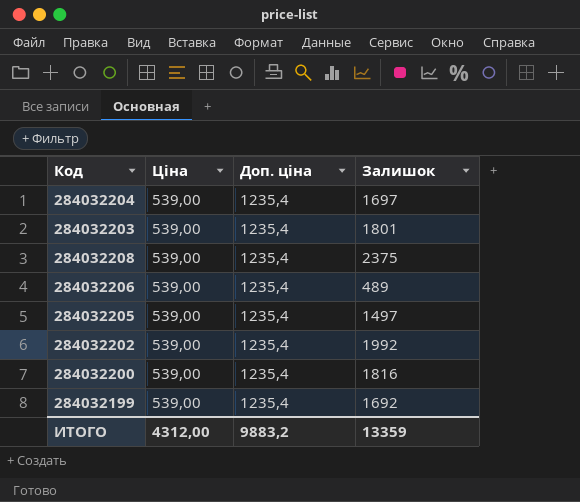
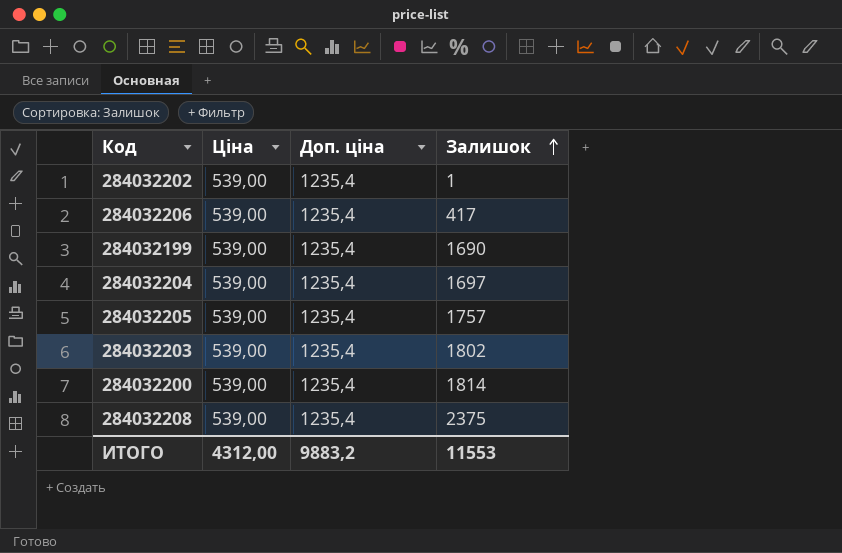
row order: none -> Залишок ascending
284032202 | Залишок: 1992 -> 1
284032206 | Залишок: 489 -> 417
284032199 | Залишок: 1692 -> 1690
284032205 | Залишок: 1497 -> 1757
284032203 | Залишок: 1801 -> 1802
284032200 | Залишок: 1816 -> 1814
ИТОГО | Залишок: 13359 -> 11553

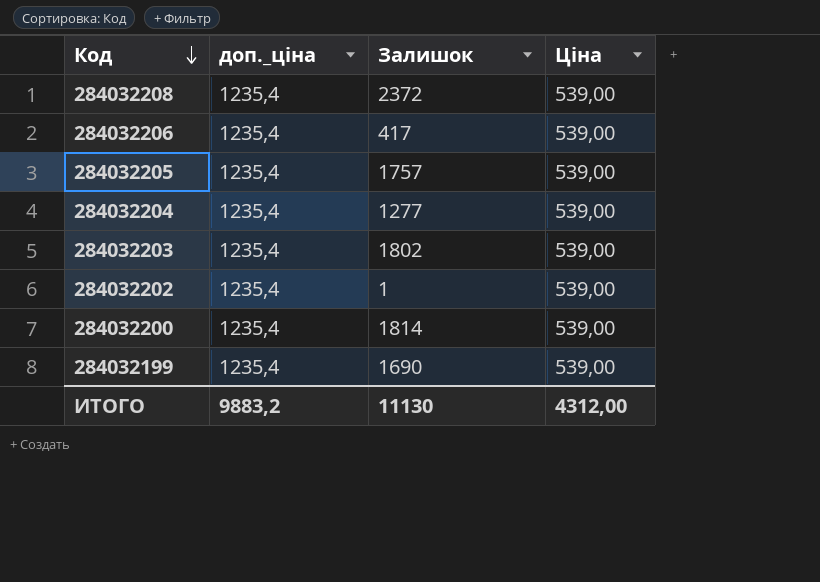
row order: Залишок ascending -> Код descending
column name: Доп. ціна -> доп._ціна
column Ціна | position: 2 -> 4
284032208 | Залишок: 2375 -> 2372
284032204 | Залишок: 1697 -> 1277
ИТОГО | Залишок: 11553 -> 11130

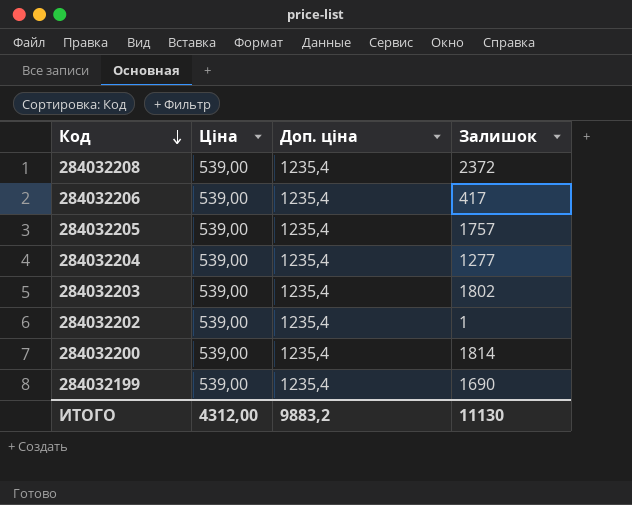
column Ціна | position: 4 -> 2
column name: доп._ціна -> Доп. ціна

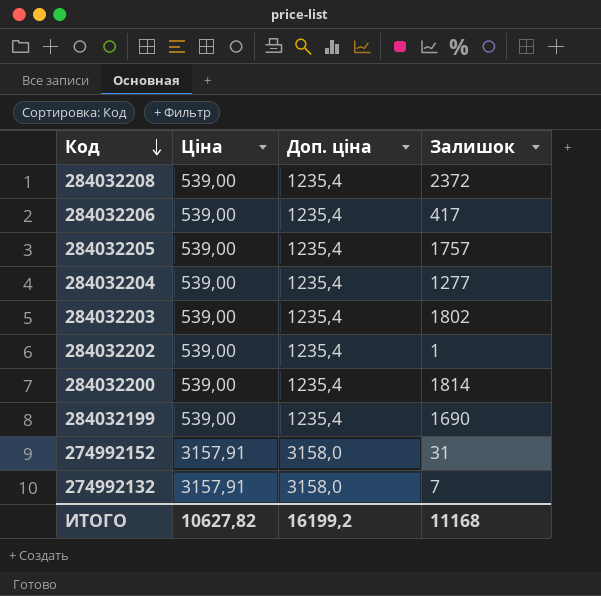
row 274992152: none -> 3157,91 | 3158,0 | 31
row 274992132: none -> 3157,91 | 3158,0 | 7
ИТОГО | Ціна: 4312,00 -> 10627,82
ИТОГО | Доп. ціна: 9883,2 -> 16199,2
ИТОГО | Залишок: 11130 -> 11168

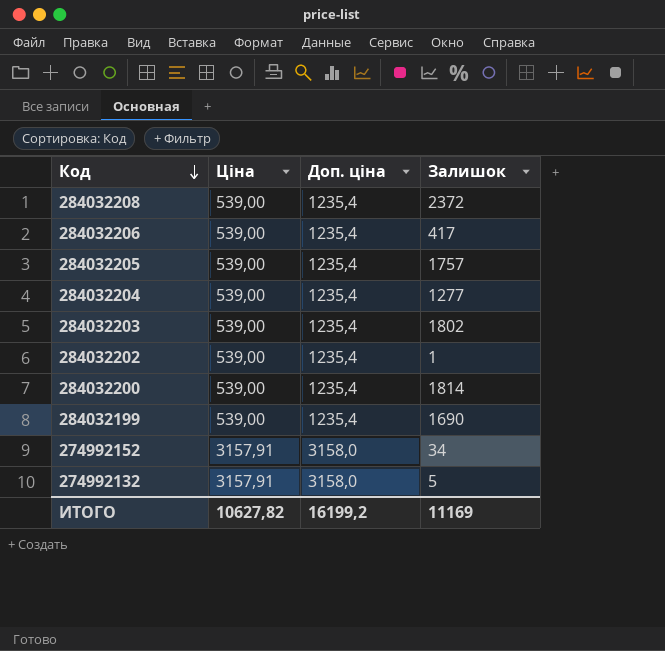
274992152 | Залишок: 31 -> 34
274992132 | Залишок: 7 -> 5
ИТОГО | Залишок: 11168 -> 11169

